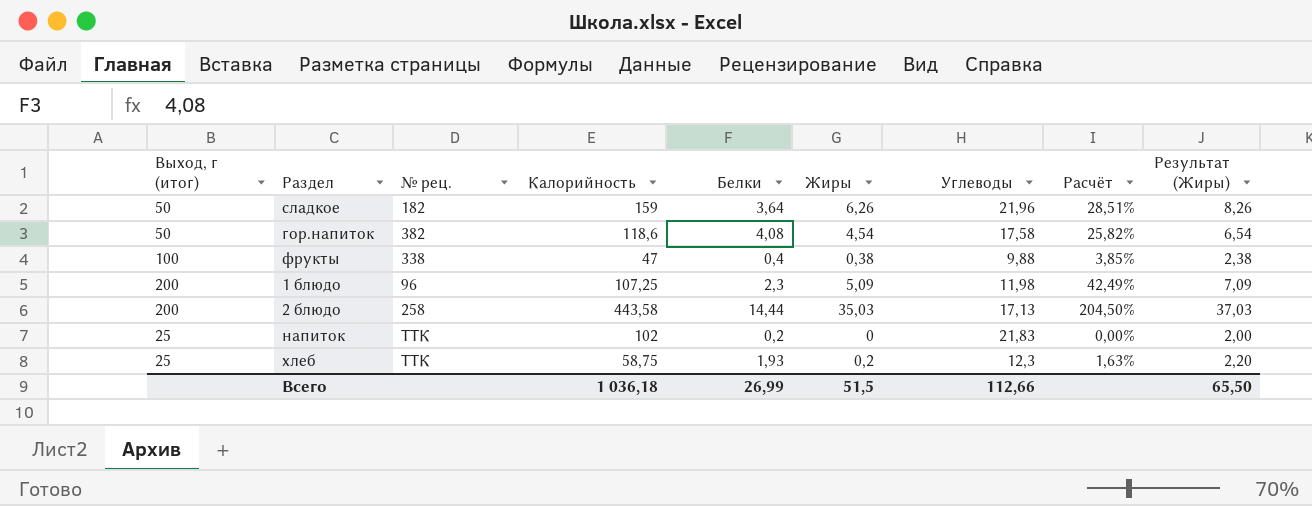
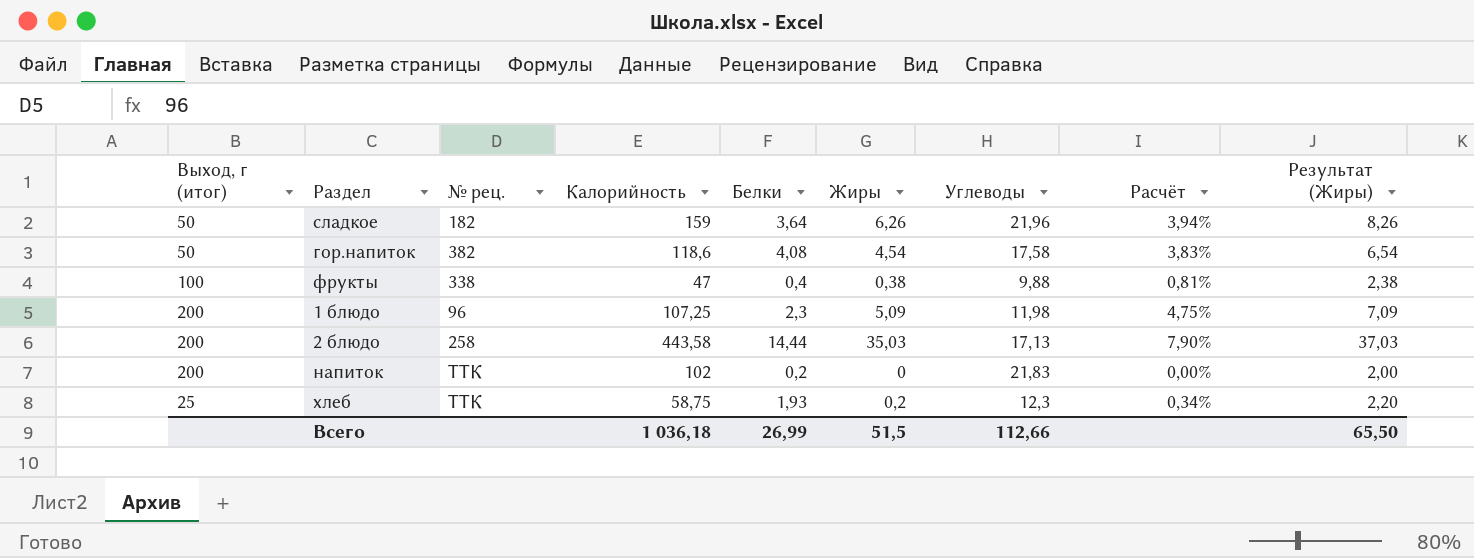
column Расчёт | formula: [Жиры] / [Углеводы] -> [Жиры] / [Калорийность]
напиток | Выход, г (итог): 25 -> 200

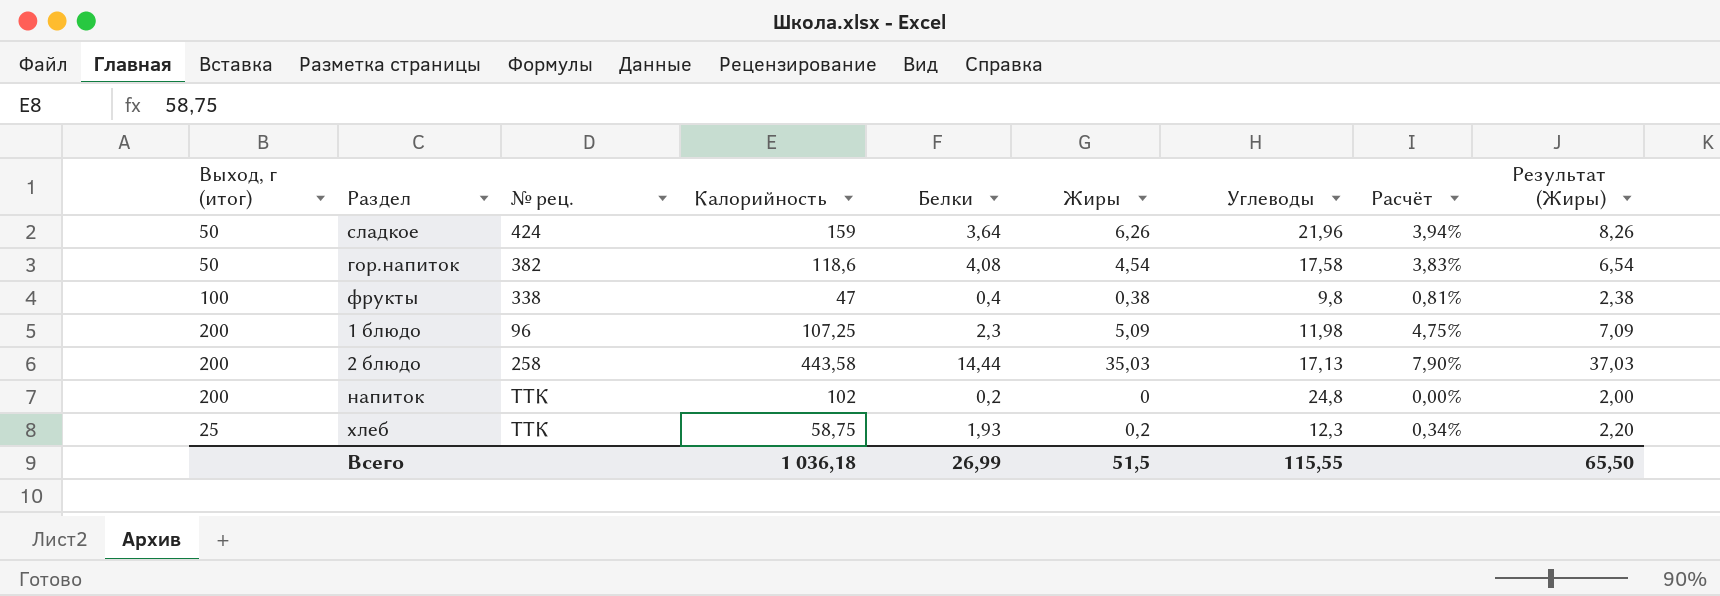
сладкое | № рец.: 182 -> 424
фрукты | Углеводы: 9,88 -> 9,8
напиток | Углеводы: 21,83 -> 24,8
Всего | Углеводы: 112,66 -> 115,55

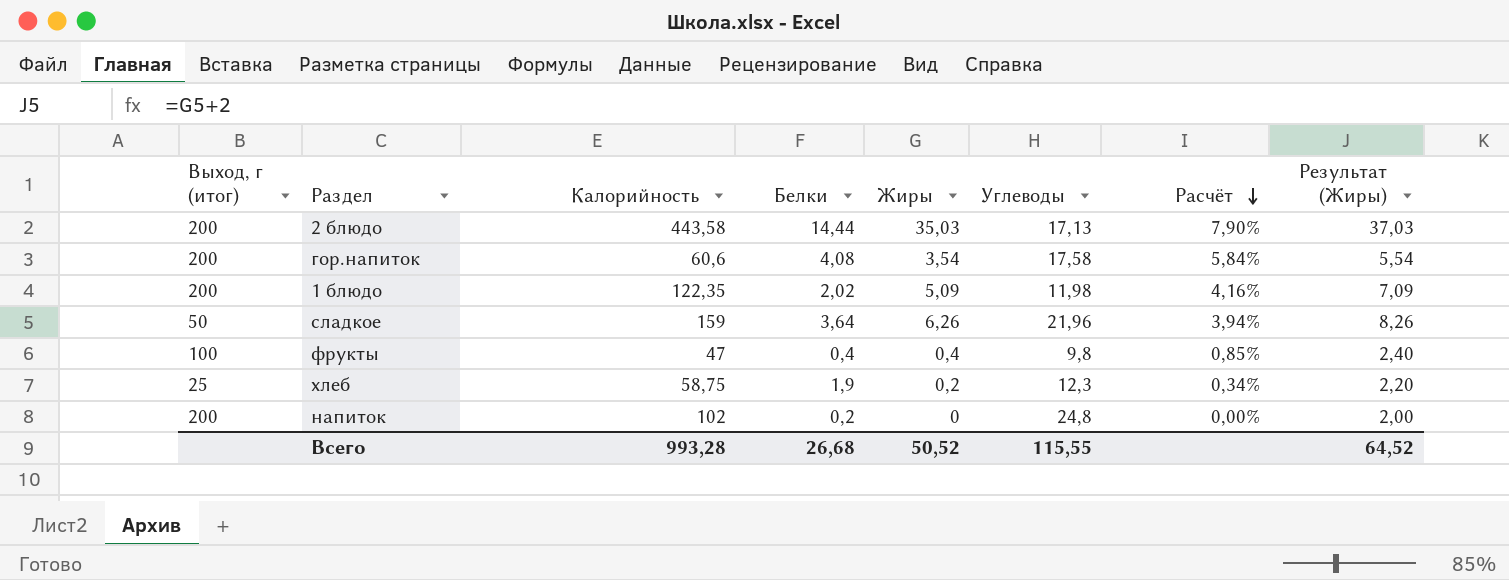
row order: none -> Расчёт descending
column № рец. | position: 3 -> none
гор.напиток | Выход, г (итог): 50 -> 200
гор.напиток | Калорийность: 118,6 -> 60,6
гор.напиток | Жиры: 4,54 -> 3,54
гор.напиток | Расчёт: 3,83% -> 5,84%
гор.напиток | Результат (Жиры): 6,54 -> 5,54
1 блюдо | Калорийность: 107,25 -> 122,35
1 блюдо | Белки: 2,3 -> 2,02
1 блюдо | Расчёт: 4,75% -> 4,16%
фрукты | Жиры: 0,38 -> 0,4
фрукты | Расчёт: 0,81% -> 0,85%
фрукты | Результат (Жиры): 2,38 -> 2,40
хлеб | Белки: 1,93 -> 1,9
Всего | Калорийность: 1 036,18 -> 993,28
Всего | Белки: 26,99 -> 26,68
Всего | Жиры: 51,5 -> 50,52
Всего | Результат (Жиры): 65,50 -> 64,52

